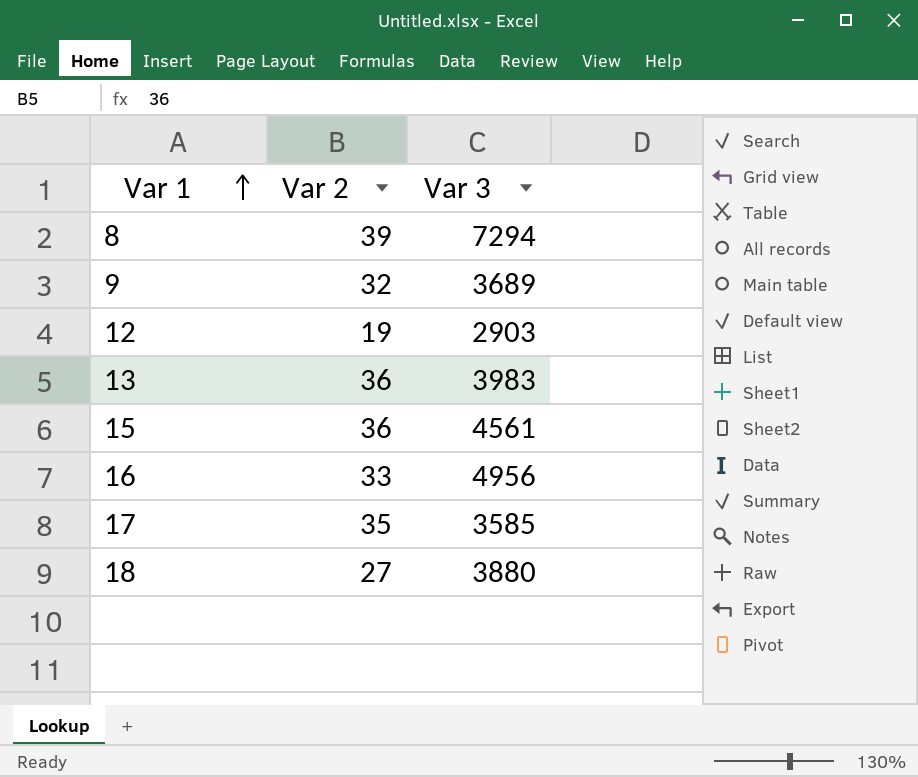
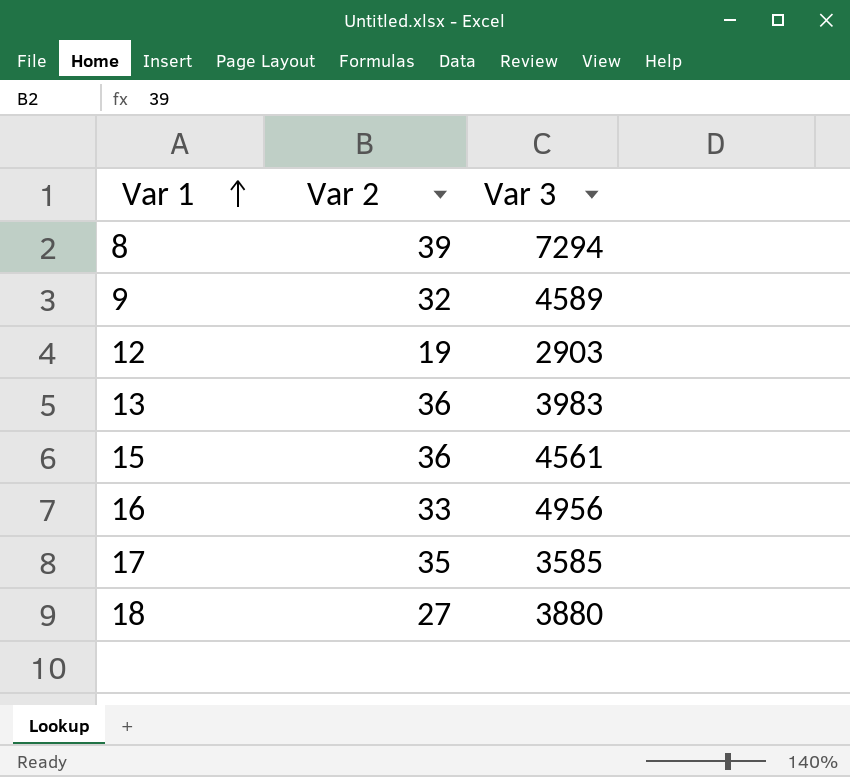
9 | Var 3: 3689 -> 4589

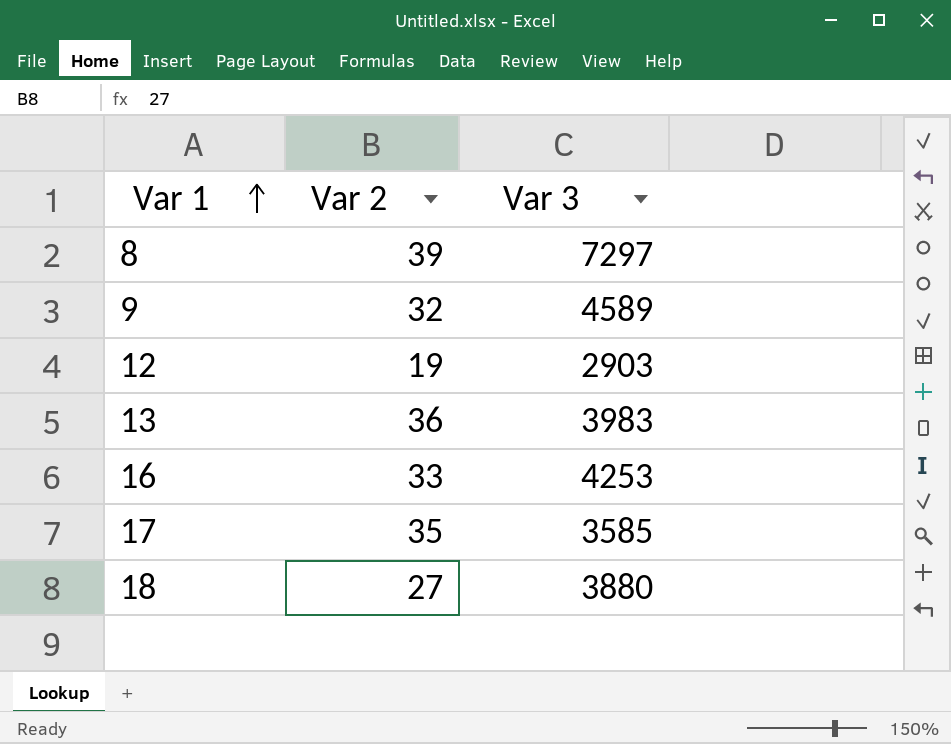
row 15: 36 | 4561 -> none
8 | Var 3: 7294 -> 7297
16 | Var 3: 4956 -> 4253

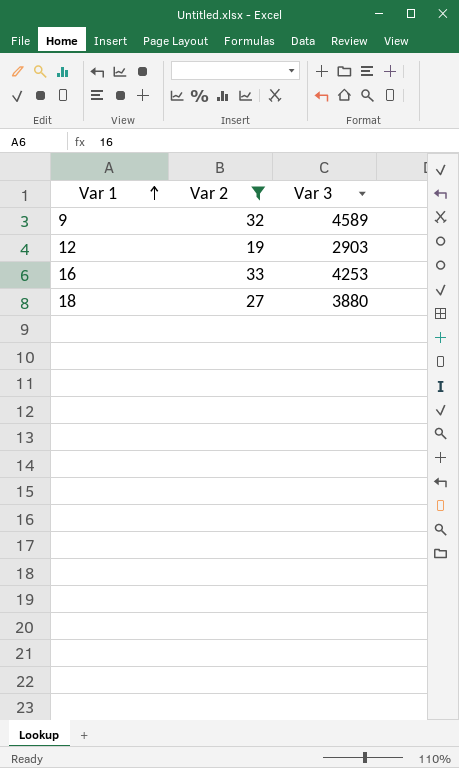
filter: none -> Var 2 <= 33

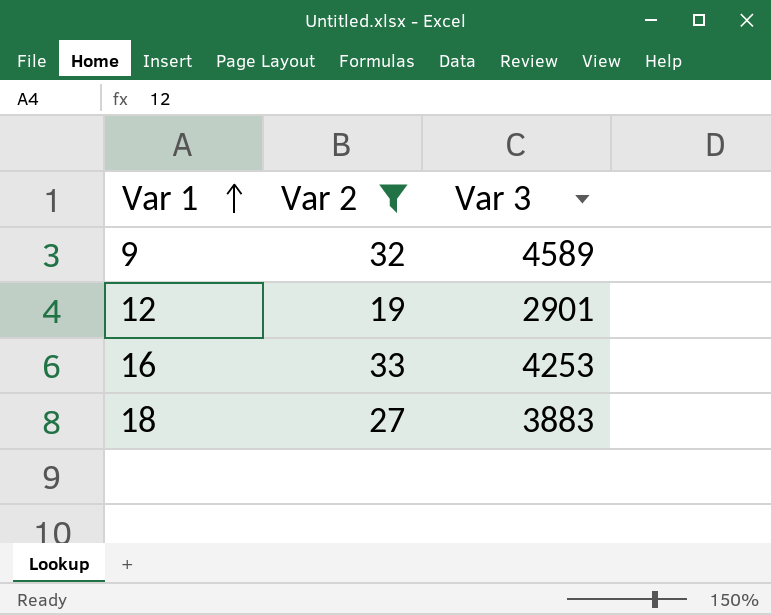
12 | Var 3: 2903 -> 2901
18 | Var 3: 3880 -> 3883

